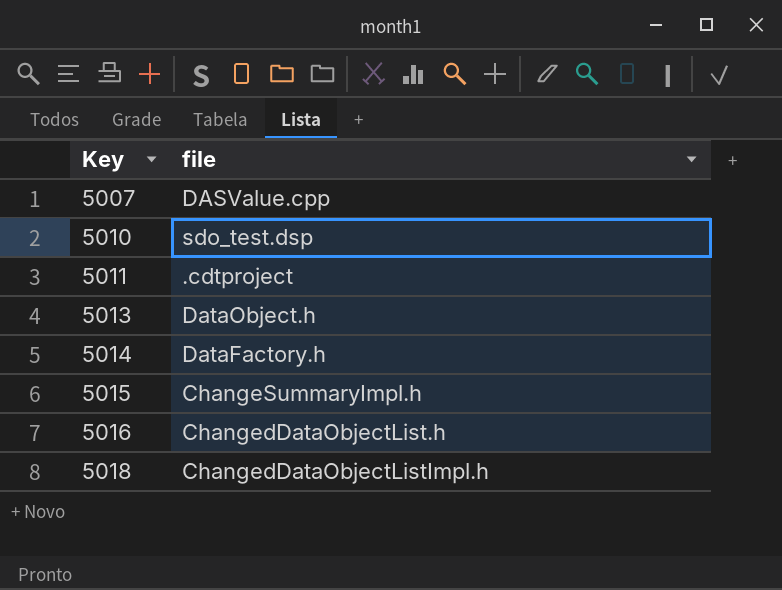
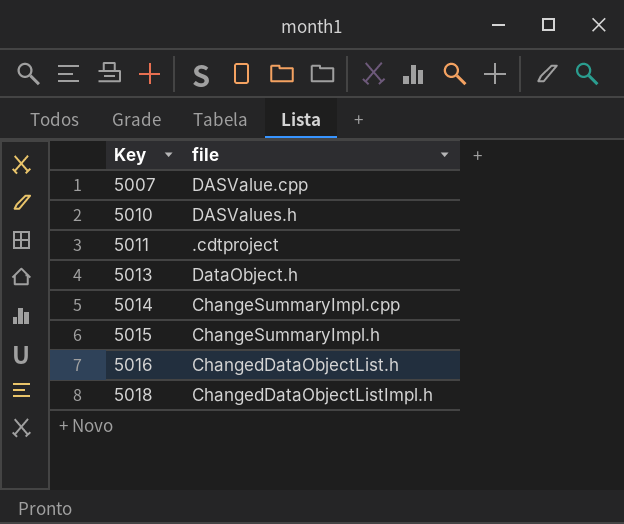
5010 | file: sdo_test.dsp -> DASValues.h
5014 | file: DataFactory.h -> ChangeSummaryImpl.cpp

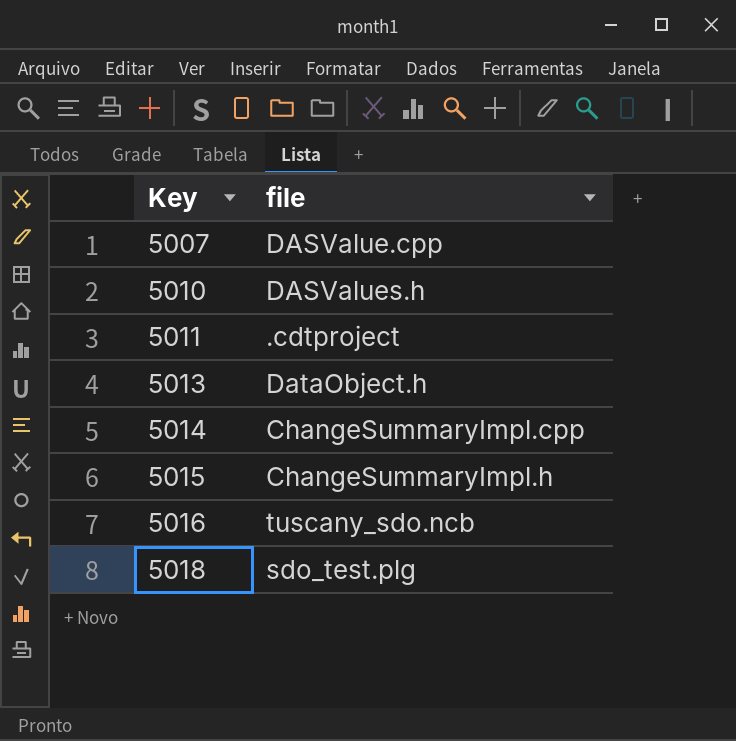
5016 | file: ChangedDataObjectList.h -> tuscany_sdo.ncb
5018 | file: ChangedDataObjectListImpl.h -> sdo_test.plg

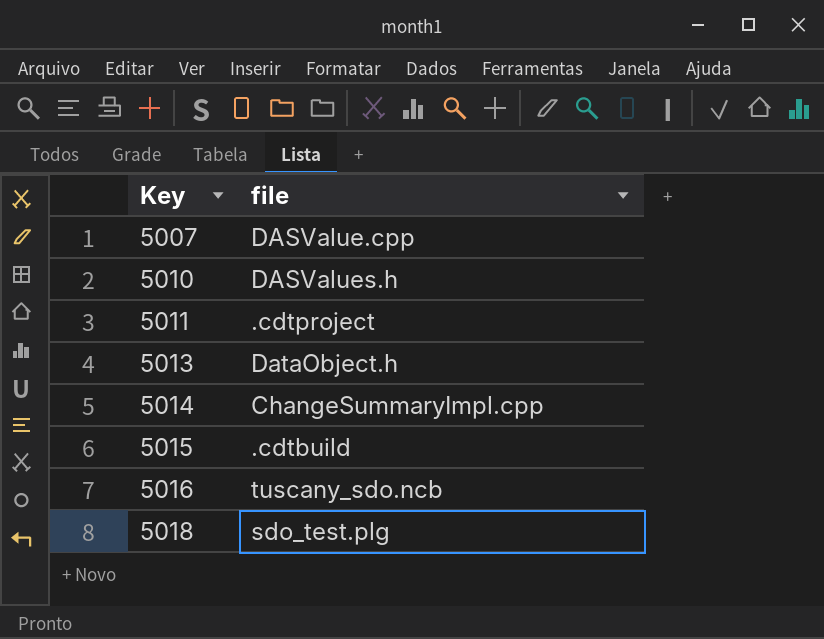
5015 | file: ChangeSummaryImpl.h -> .cdtbuild

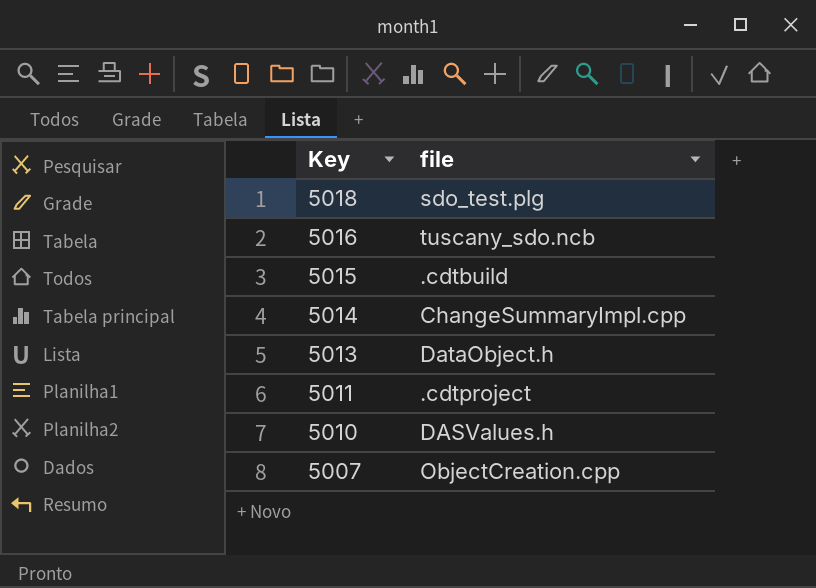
row order: Key ascending -> Key descending
5007 | file: DASValue.cpp -> ObjectCreation.cpp

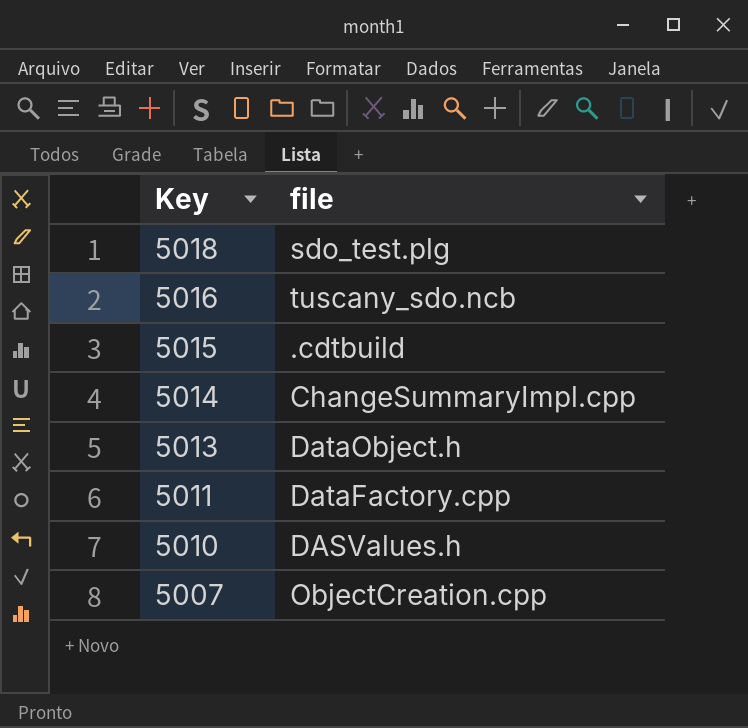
5011 | file: .cdtproject -> DataFactory.cpp

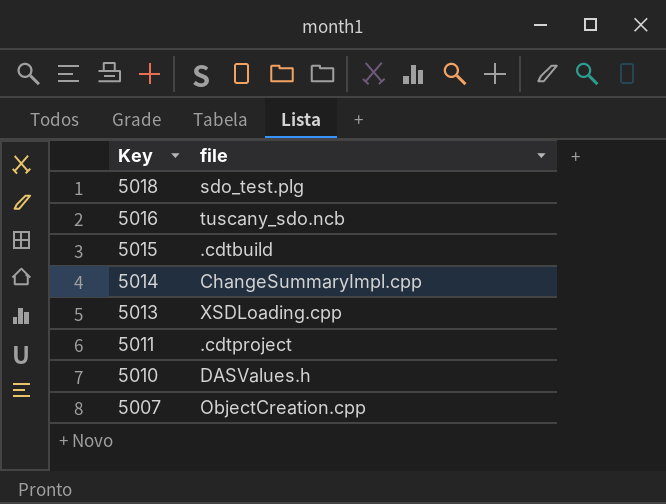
5013 | file: DataObject.h -> XSDLoading.cpp
5011 | file: DataFactory.cpp -> .cdtproject

